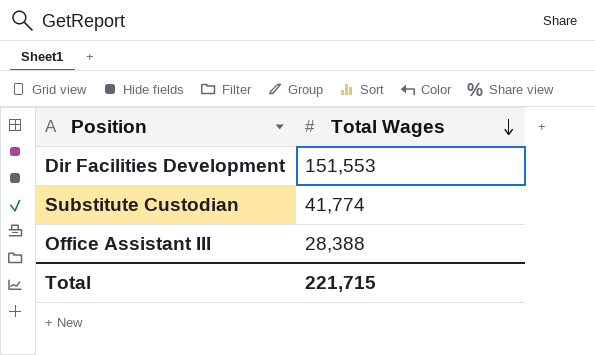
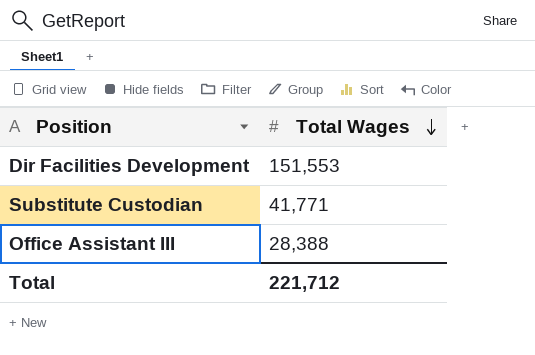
Substitute Custodian | Total Wages: 41,774 -> 41,771
Total | Total Wages: 221,715 -> 221,712

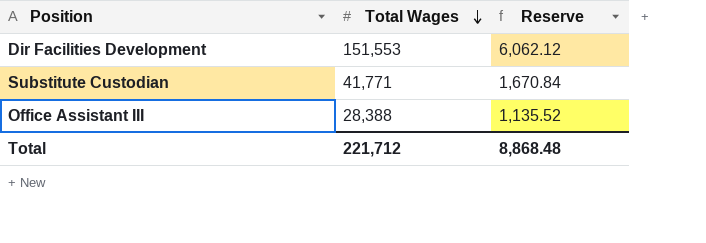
column Reserve | formula: none -> [Total Wages] * 0.04

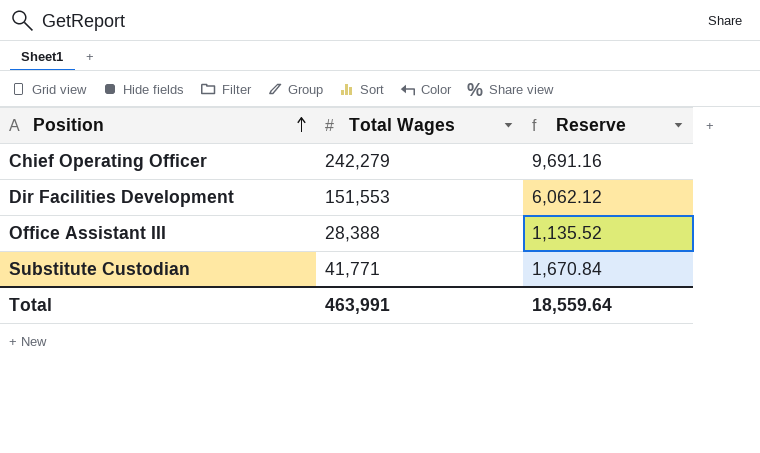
row order: Total Wages descending -> Position ascending
row Chief Operating Officer: none -> 242,279 | 9,691.16
Total | Total Wages: 221,712 -> 463,991
Total | Reserve: 8,868.48 -> 18,559.64

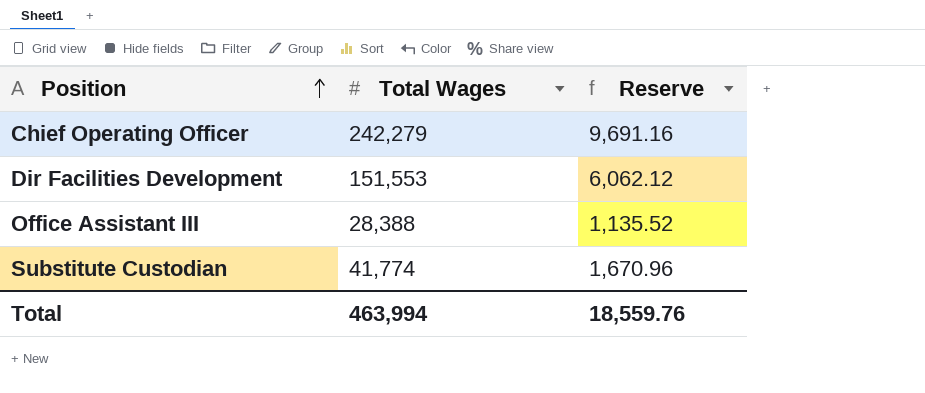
Substitute Custodian | Total Wages: 41,771 -> 41,774
Substitute Custodian | Reserve: 1,670.84 -> 1,670.96
Total | Total Wages: 463,991 -> 463,994
Total | Reserve: 18,559.64 -> 18,559.76

